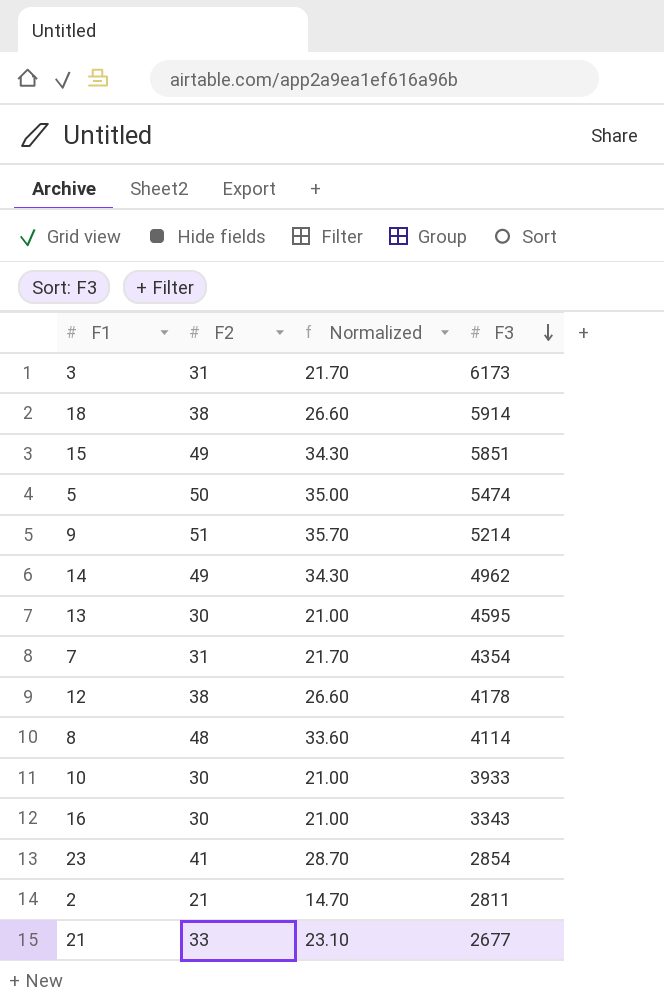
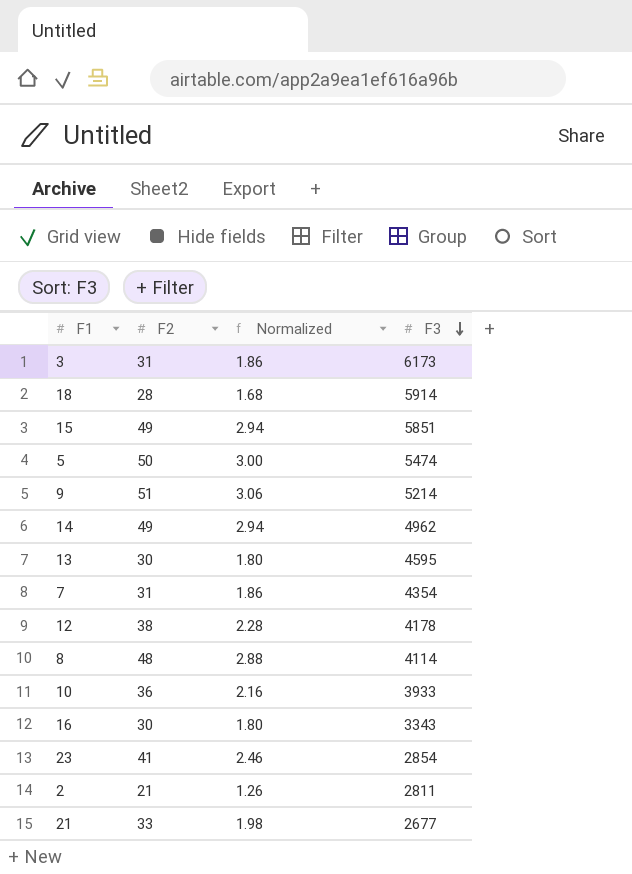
column Normalized | formula: [F2] * 0.7 -> [F2] * 0.06
18 | F2: 38 -> 28
10 | F2: 30 -> 36

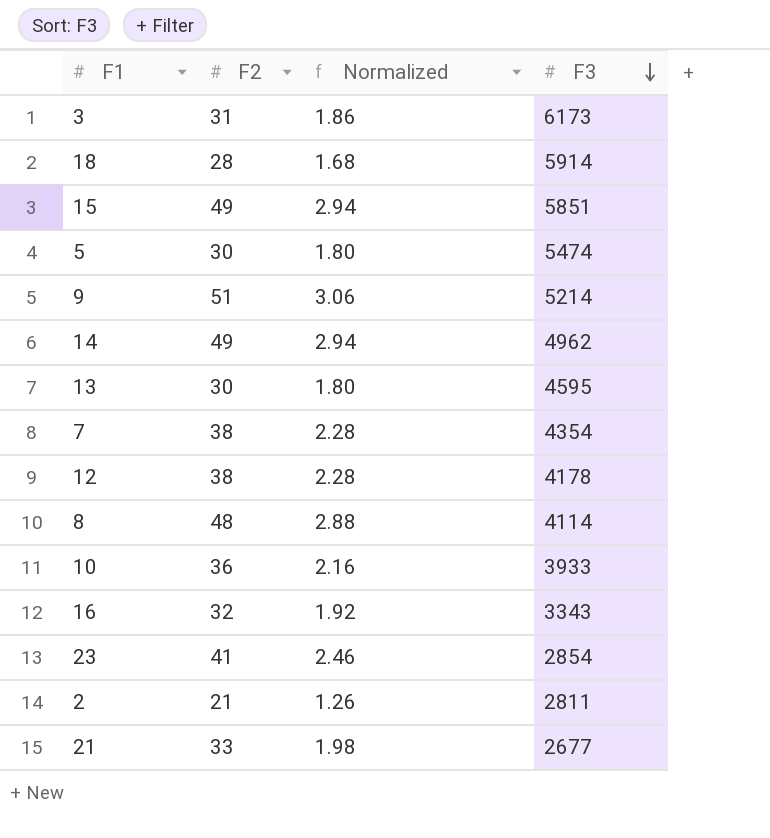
5 | F2: 50 -> 30
5 | Normalized: 3.00 -> 1.80
7 | F2: 31 -> 38
7 | Normalized: 1.86 -> 2.28
16 | F2: 30 -> 32
16 | Normalized: 1.80 -> 1.92

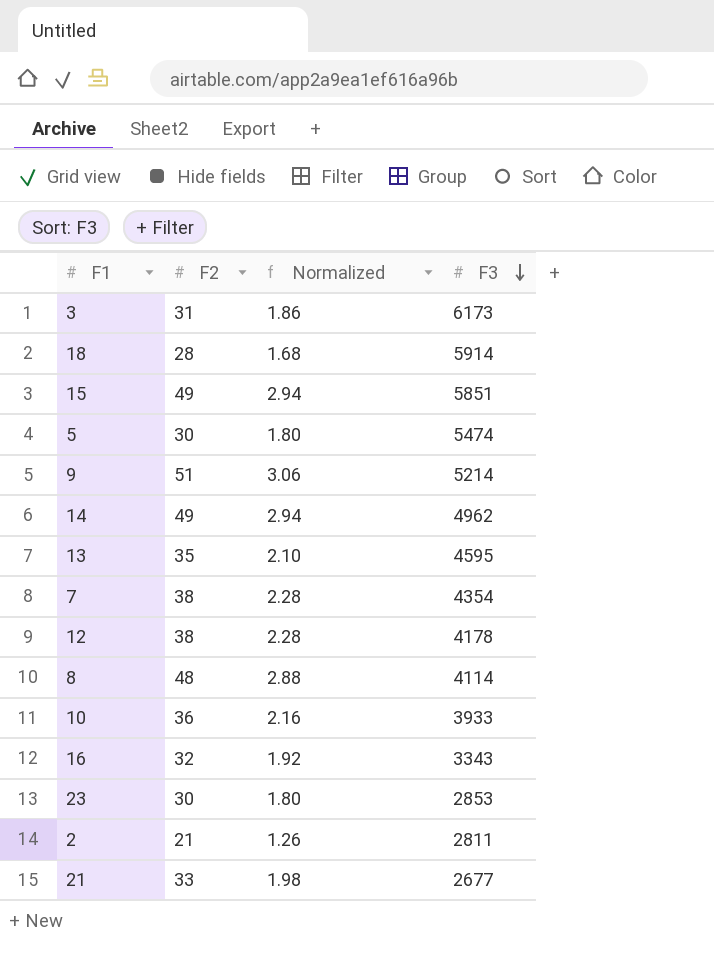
13 | F2: 30 -> 35
13 | Normalized: 1.80 -> 2.10
23 | F2: 41 -> 30
23 | Normalized: 2.46 -> 1.80
23 | F3: 2854 -> 2853

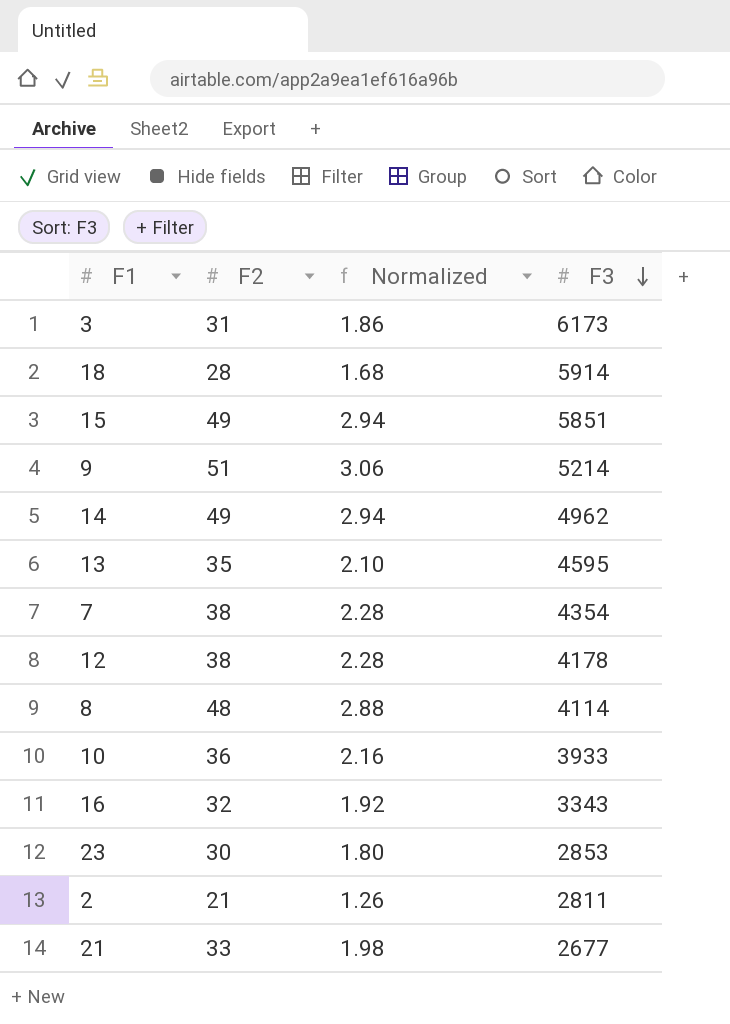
row 5: 30 | 1.80 | 5474 -> none

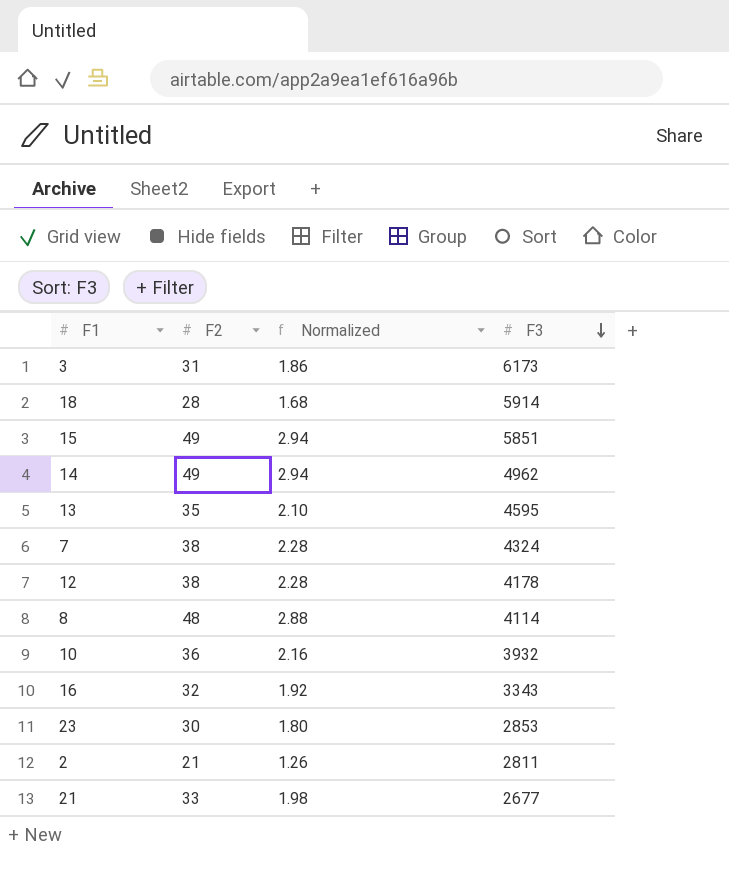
row 9: 51 | 3.06 | 5214 -> none
7 | F3: 4354 -> 4324
10 | F3: 3933 -> 3932

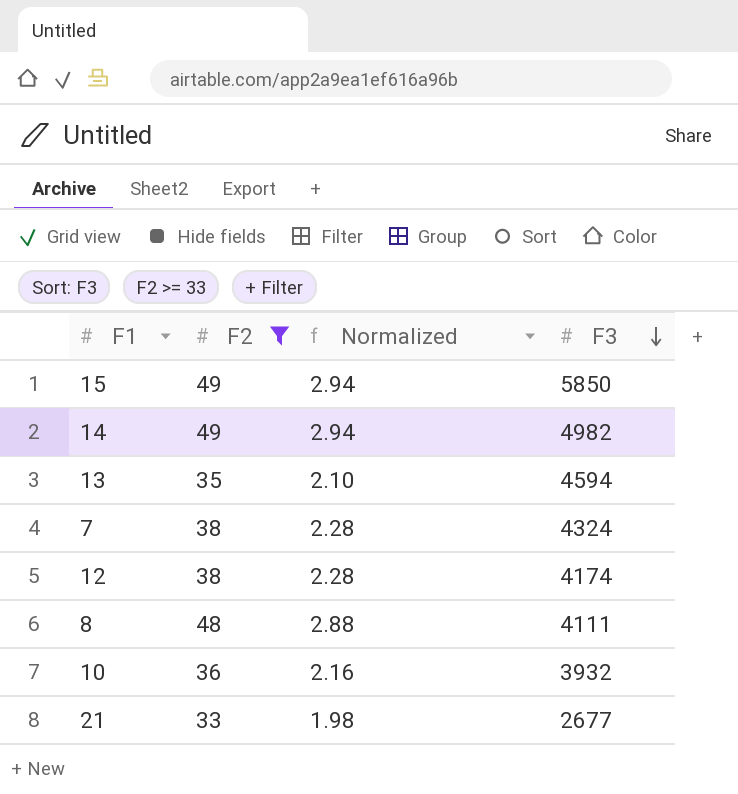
filter: none -> F2 >= 33
15 | F3: 5851 -> 5850
14 | F3: 4962 -> 4982
13 | F3: 4595 -> 4594
12 | F3: 4178 -> 4174
8 | F3: 4114 -> 4111

